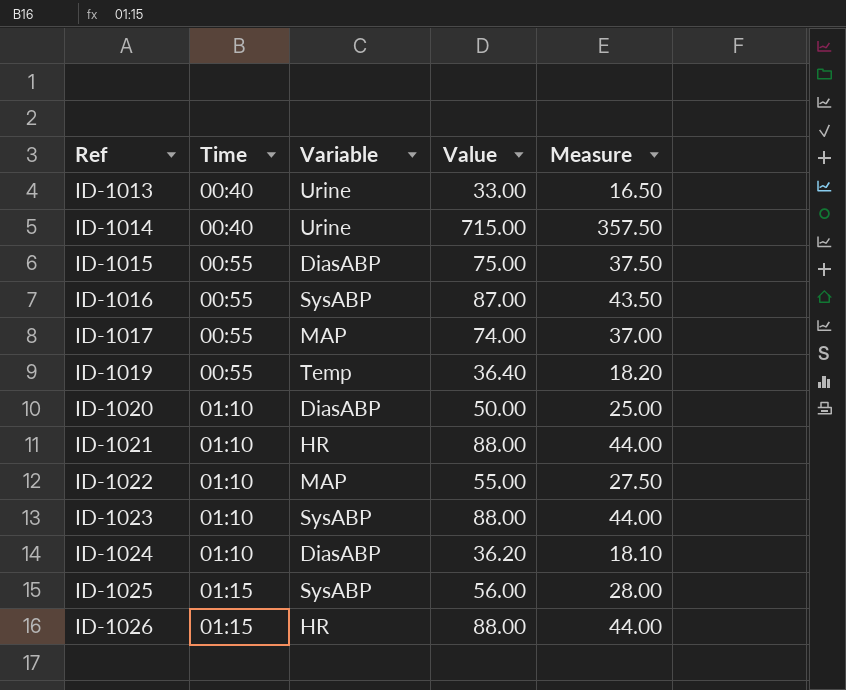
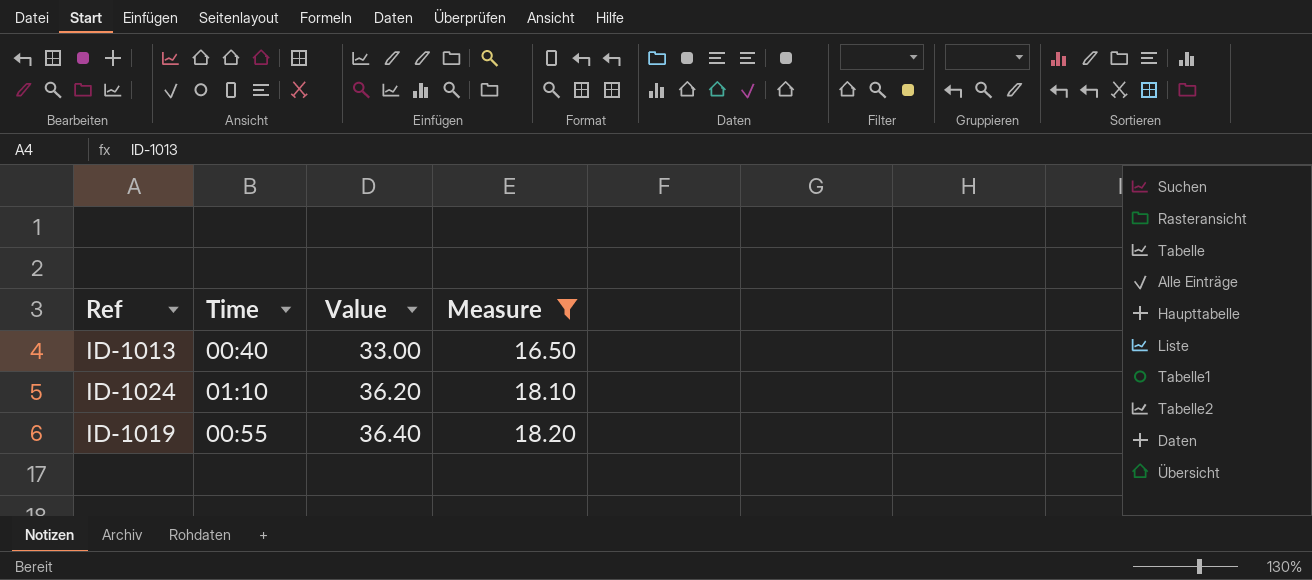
filter: none -> Measure <= 18.20
row order: Ref ascending -> Value ascending
column Variable | position: 3 -> none

